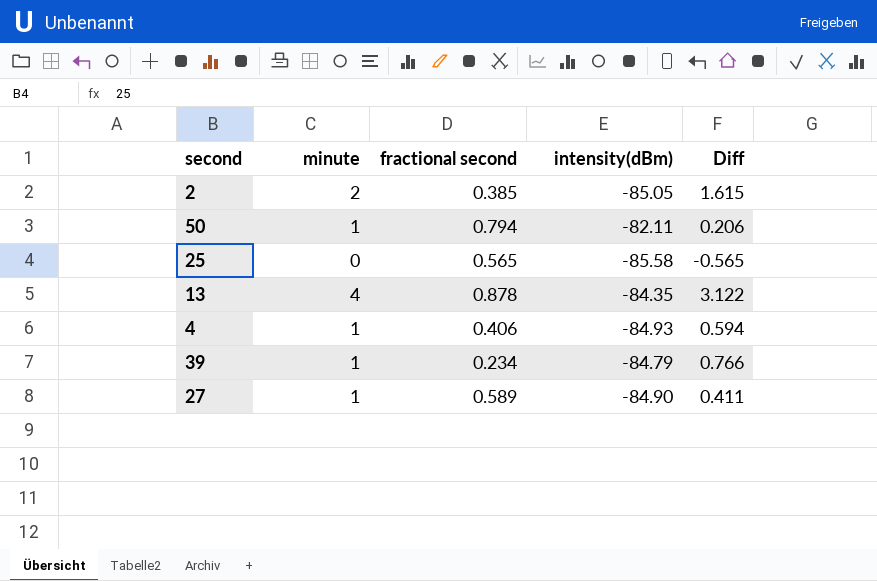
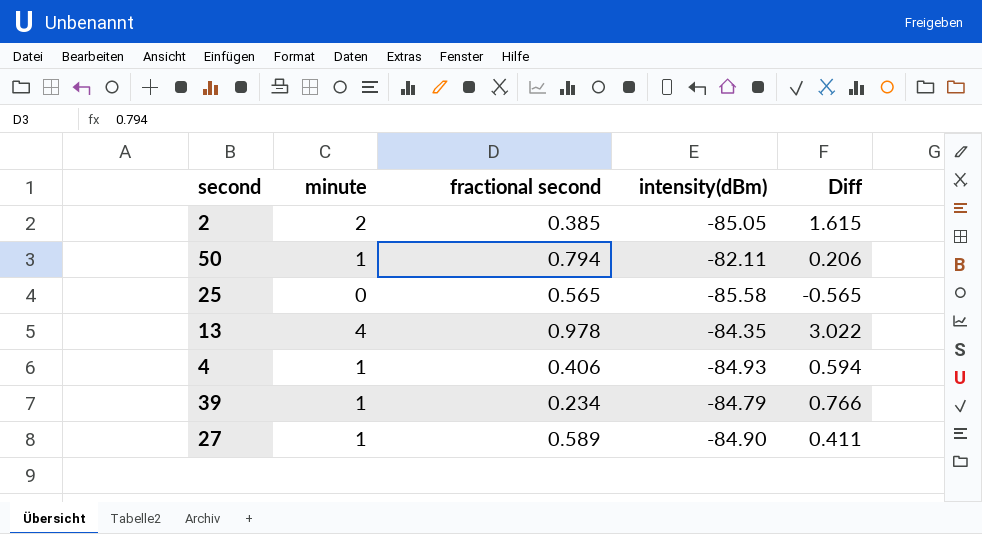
13 | fractional second: 0.878 -> 0.978
13 | Diff: 3.122 -> 3.022

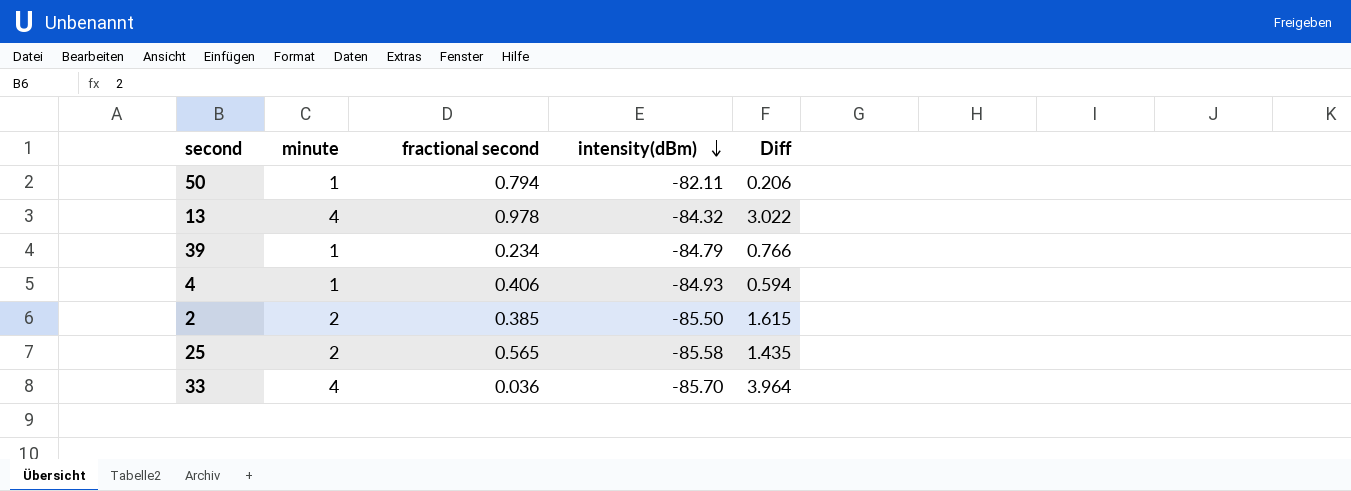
row order: none -> intensity(dBm) descending
row 27: 1 | 0.589 | -84.90 | 0.411 -> none
13 | intensity(dBm): -84.35 -> -84.32
2 | intensity(dBm): -85.05 -> -85.50
25 | minute: 0 -> 2
25 | Diff: -0.565 -> 1.435
row 33: none -> 4 | 0.036 | -85.70 | 3.964

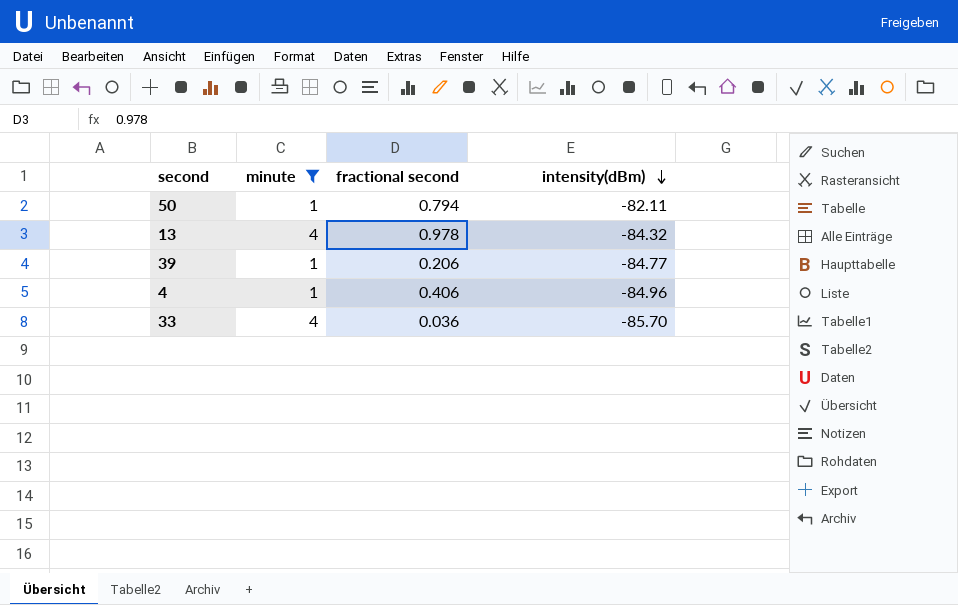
filter: none -> minute != 2
column Diff | formula: [minute] - [fractional second] -> none
39 | fractional second: 0.234 -> 0.206
39 | intensity(dBm): -84.79 -> -84.77
4 | intensity(dBm): -84.93 -> -84.96

